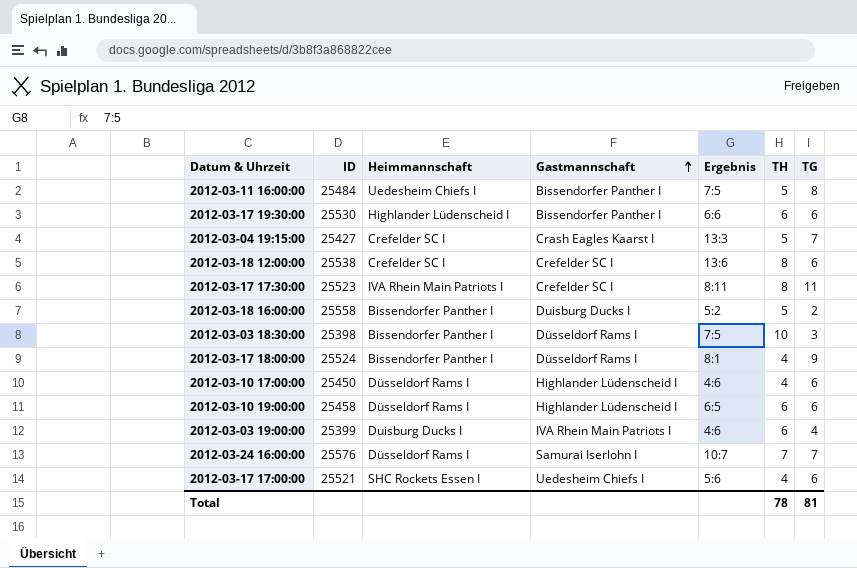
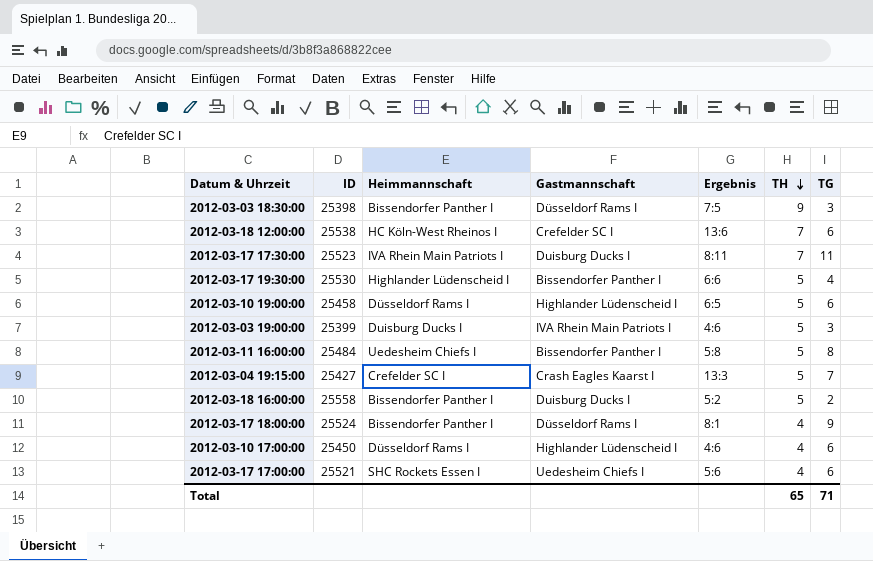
row order: Gastmannschaft ascending -> TH descending
row 2012-03-24 16:00:00: 25576 | Düsseldorf Rams I | Samurai Iserlohn I | 10:7 | 7 | 7 -> none
2012-03-03 18:30:00 | TH: 10 -> 9
2012-03-18 12:00:00 | Heimmannschaft: Crefelder SC I -> HC Köln-West Rheinos I
2012-03-18 12:00:00 | TH: 8 -> 7
2012-03-17 17:30:00 | Gastmannschaft: Crefelder SC I -> Duisburg Ducks I
2012-03-17 17:30:00 | TH: 8 -> 7
2012-03-17 19:30:00 | TH: 6 -> 5
2012-03-17 19:30:00 | TG: 6 -> 4
2012-03-10 19:00:00 | TH: 6 -> 5
2012-03-03 19:00:00 | TH: 6 -> 5
2012-03-03 19:00:00 | TG: 4 -> 3
2012-03-11 16:00:00 | Ergebnis: 7:5 -> 5:8
Total | TH: 78 -> 65
Total | TG: 81 -> 71

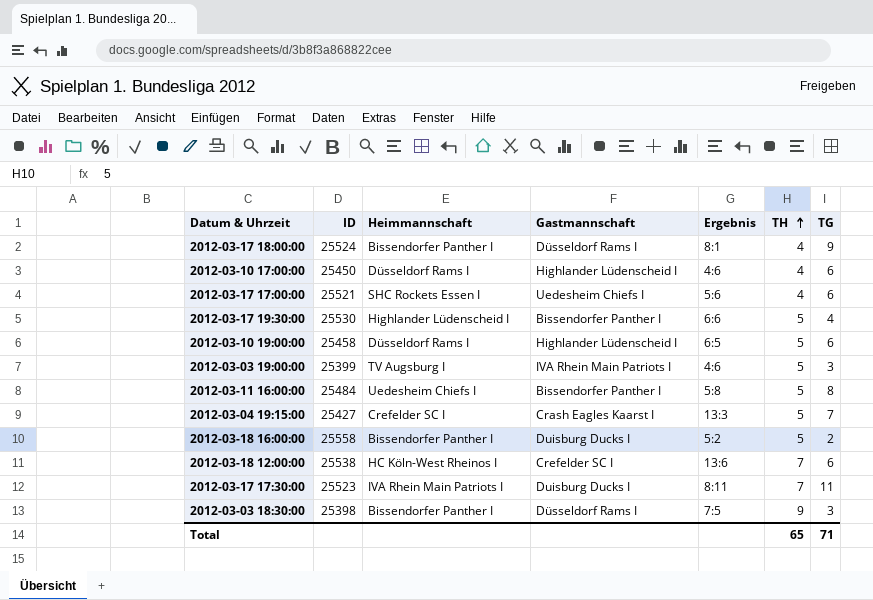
row order: TH descending -> TH ascending
2012-03-03 19:00:00 | Heimmannschaft: Duisburg Ducks I -> TV Augsburg I

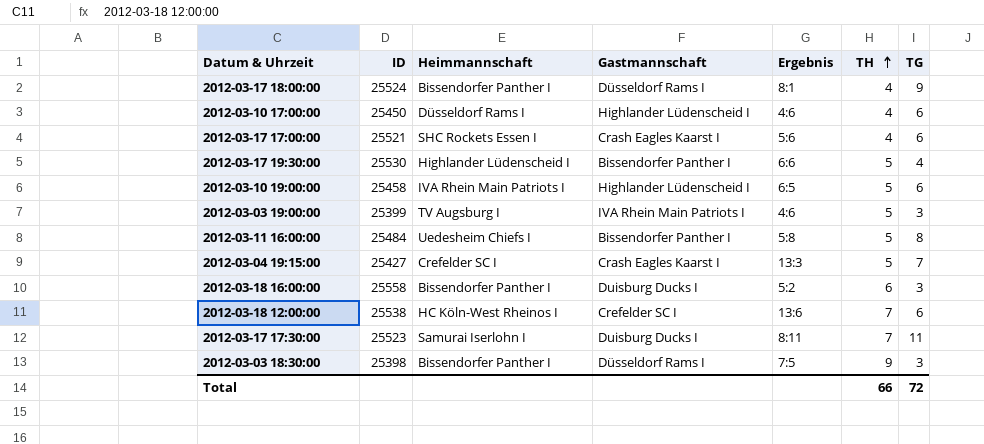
2012-03-17 17:00:00 | Gastmannschaft: Uedesheim Chiefs I -> Crash Eagles Kaarst I
2012-03-10 19:00:00 | Heimmannschaft: Düsseldorf Rams I -> IVA Rhein Main Patriots I
2012-03-18 16:00:00 | TH: 5 -> 6
2012-03-18 16:00:00 | TG: 2 -> 3
2012-03-17 17:30:00 | Heimmannschaft: IVA Rhein Main Patriots I -> Samurai Iserlohn I
Total | TH: 65 -> 66
Total | TG: 71 -> 72

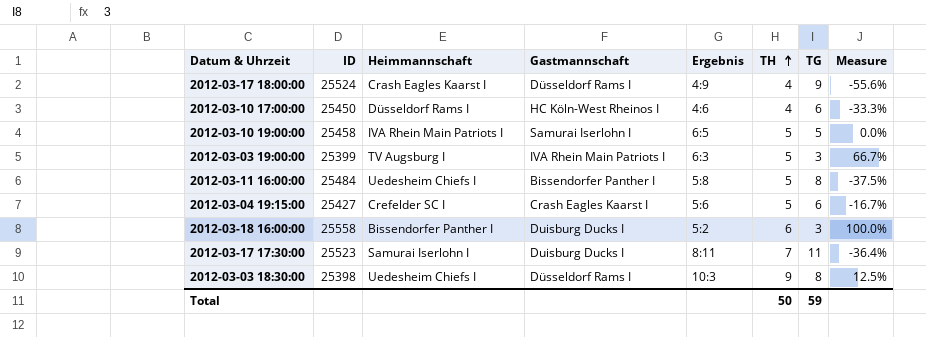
column Measure | formula: none -> ([TH] - [TG]) / [TG]
row 2012-03-17 17:00:00: 25521 | SHC Rockets Essen I | Crash Eagles Kaarst I | 5:6 | 4 | 6 -> none
row 2012-03-17 19:30:00: 25530 | Highlander Lüdenscheid I | Bissendorfer Panther I | 6:6 | 5 | 4 -> none
row 2012-03-18 12:00:00: 25538 | HC Köln-West Rheinos I | Crefelder SC I | 13:6 | 7 | 6 -> none
2012-03-17 18:00:00 | Heimmannschaft: Bissendorfer Panther I -> Crash Eagles Kaarst I
2012-03-17 18:00:00 | Ergebnis: 8:1 -> 4:9
2012-03-10 17:00:00 | Gastmannschaft: Highlander Lüdenscheid I -> HC Köln-West Rheinos I
2012-03-10 19:00:00 | Gastmannschaft: Highlander Lüdenscheid I -> Samurai Iserlohn I
2012-03-10 19:00:00 | TG: 6 -> 5
2012-03-03 19:00:00 | Ergebnis: 4:6 -> 6:3
2012-03-04 19:15:00 | Ergebnis: 13:3 -> 5:6
2012-03-04 19:15:00 | TG: 7 -> 6
2012-03-03 18:30:00 | Heimmannschaft: Bissendorfer Panther I -> Uedesheim Chiefs I
2012-03-03 18:30:00 | Ergebnis: 7:5 -> 10:3
2012-03-03 18:30:00 | TG: 3 -> 8
Total | TH: 66 -> 50
Total | TG: 72 -> 59

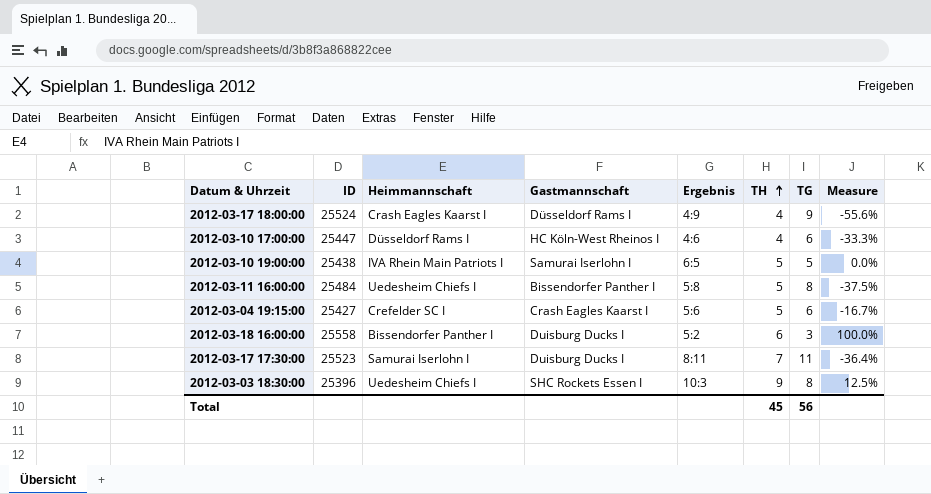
row 2012-03-03 19:00:00: 25399 | TV Augsburg I | IVA Rhein Main Patriots I | 6:3 | 5 | 3 | 66.7% -> none
2012-03-10 17:00:00 | ID: 25450 -> 25447
2012-03-10 19:00:00 | ID: 25458 -> 25438
2012-03-03 18:30:00 | ID: 25398 -> 25396
2012-03-03 18:30:00 | Gastmannschaft: Düsseldorf Rams I -> SHC Rockets Essen I
Total | TH: 50 -> 45
Total | TG: 59 -> 56

